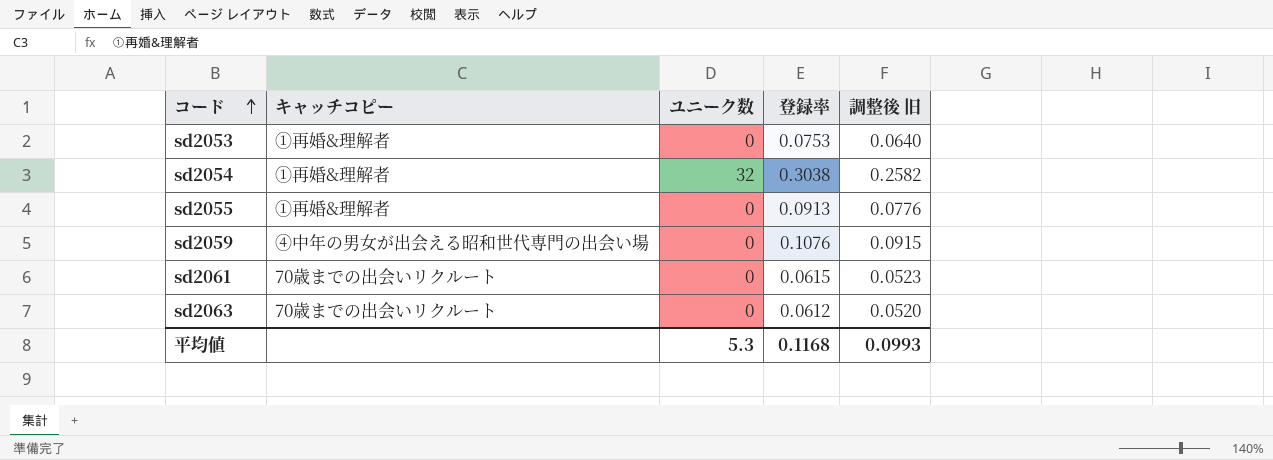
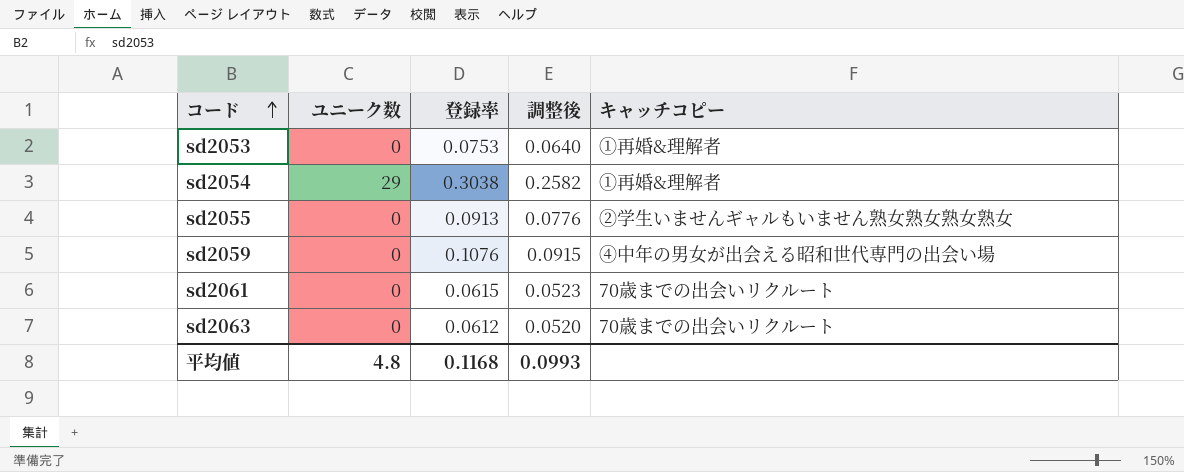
column name: 調整後 旧 -> 調整後
column キャッチコピー | position: 2 -> 5
sd2054 | ユニーク数: 32 -> 29
sd2055 | キャッチコピー: ①再婚&理解者 -> ②学生いませんギャルもいません熟女熟女熟女熟女
平均値 | ユニーク数: 5.3 -> 4.8

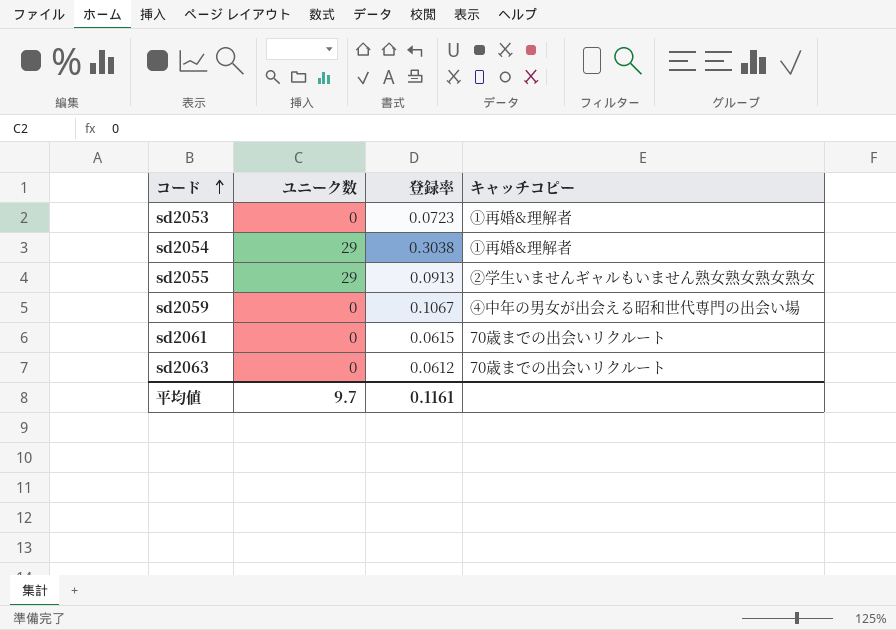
column 調整後 | formula: [登録率] * 0.85 -> none
sd2053 | 登録率: 0.0753 -> 0.0723
sd2055 | ユニーク数: 0 -> 29
sd2059 | 登録率: 0.1076 -> 0.1067
平均値 | ユニーク数: 4.8 -> 9.7
平均値 | 登録率: 0.1168 -> 0.1161

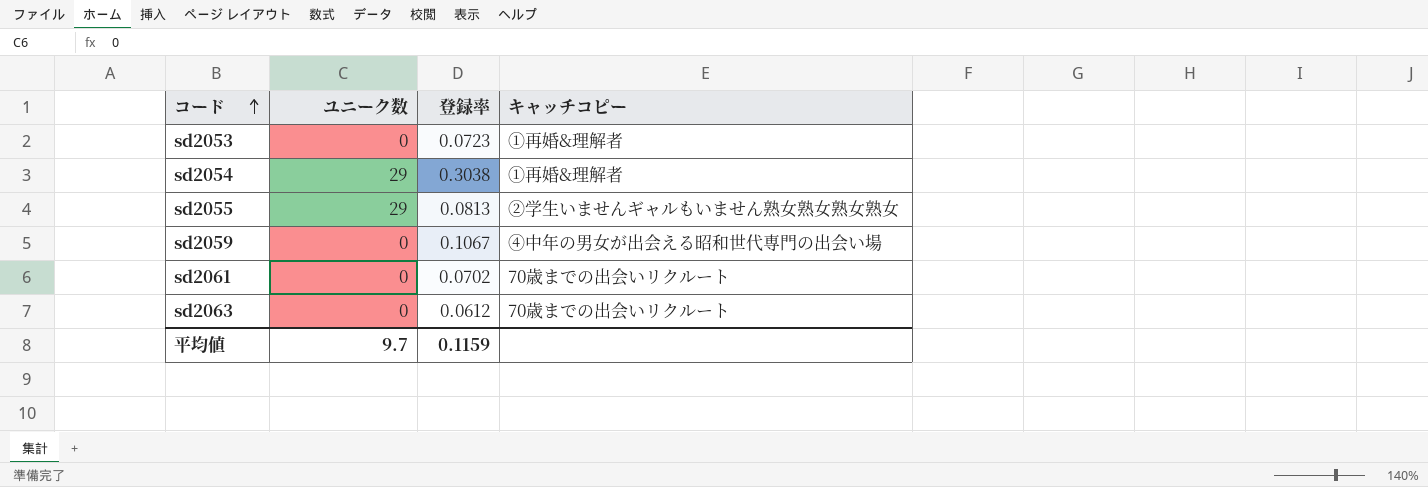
sd2055 | 登録率: 0.0913 -> 0.0813
sd2061 | 登録率: 0.0615 -> 0.0702
平均値 | 登録率: 0.1161 -> 0.1159

